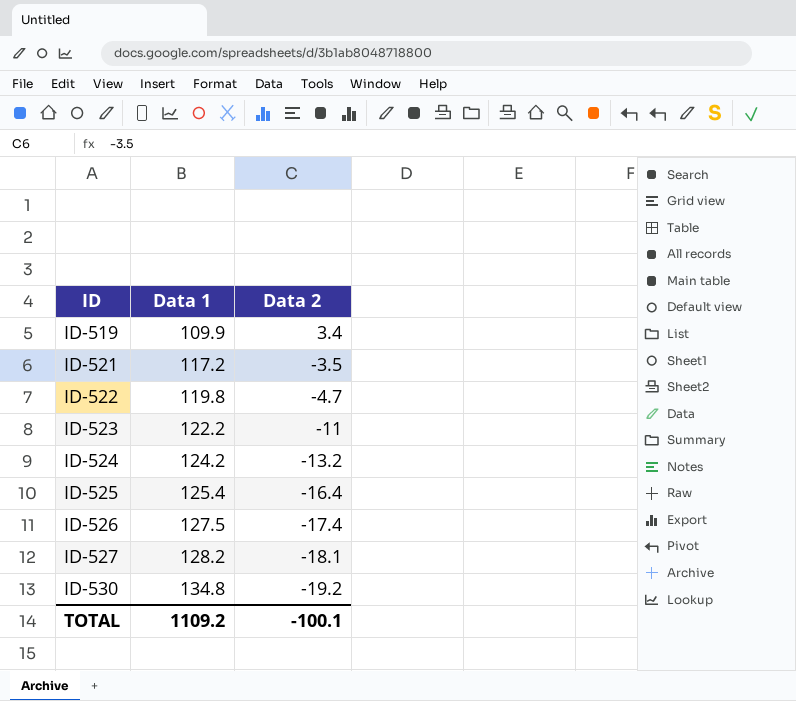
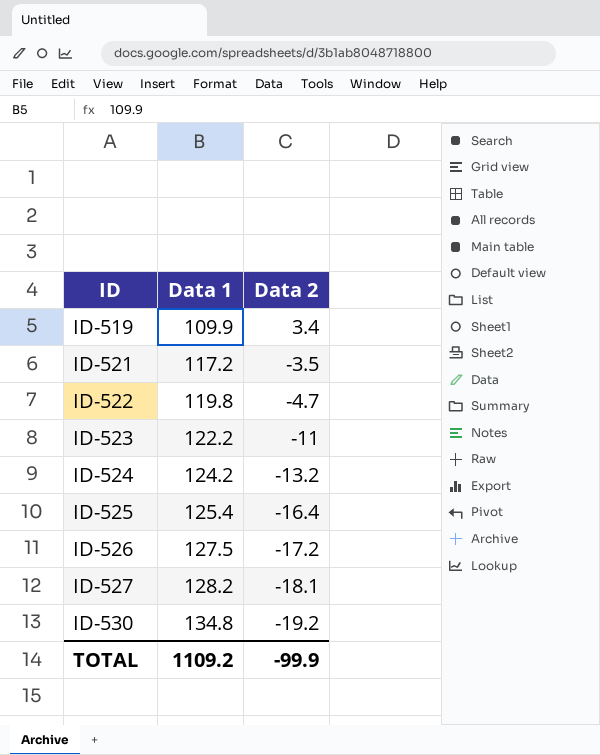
ID-526 | Data 2: -17.4 -> -17.2
TOTAL | Data 2: -100.1 -> -99.9

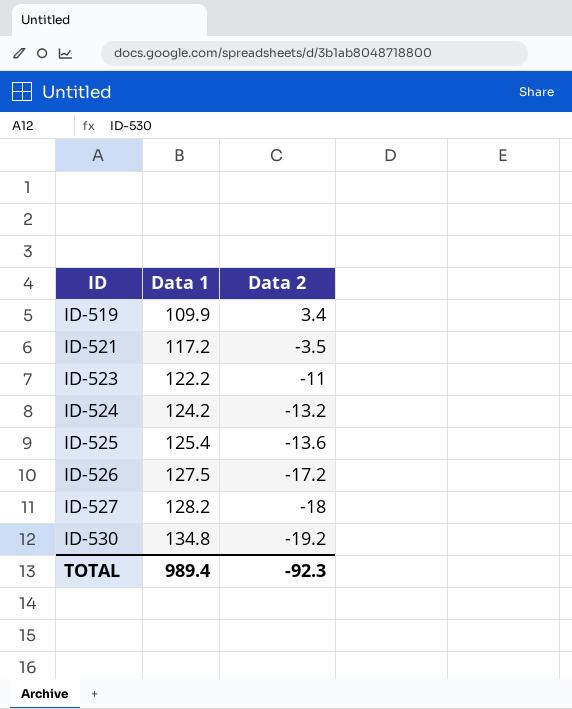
row ID-522: 119.8 | -4.7 -> none
ID-525 | Data 2: -16.4 -> -13.6
ID-527 | Data 2: -18.1 -> -18
TOTAL | Data 1: 1109.2 -> 989.4
TOTAL | Data 2: -99.9 -> -92.3

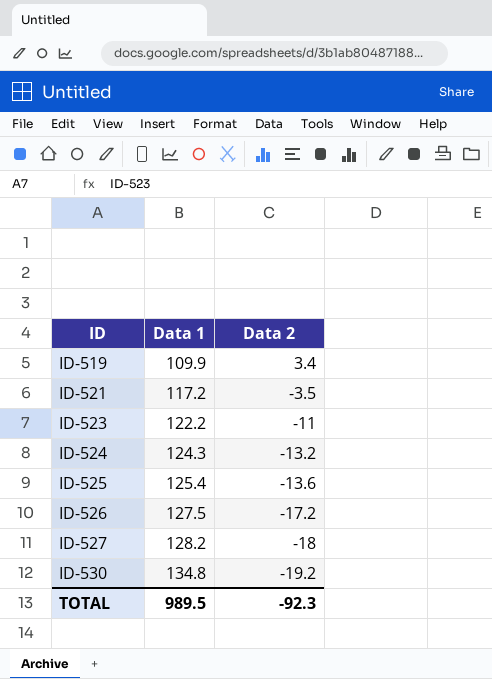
ID-524 | Data 1: 124.2 -> 124.3
TOTAL | Data 1: 989.4 -> 989.5

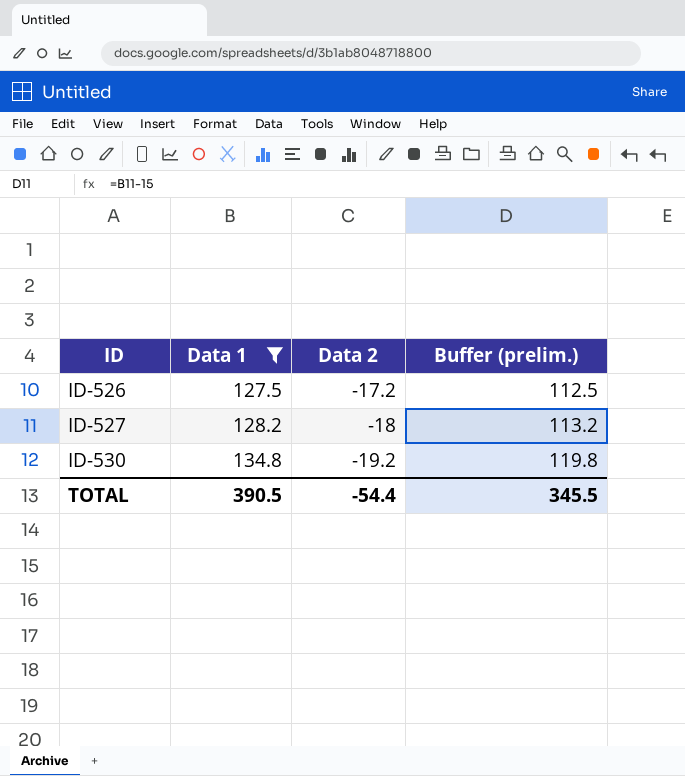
filter: none -> Data 1 >= 127.5
column Buffer (prelim.) | formula: none -> [Data 1] - 15
TOTAL | Data 1: 989.5 -> 390.5
TOTAL | Data 2: -92.3 -> -54.4

